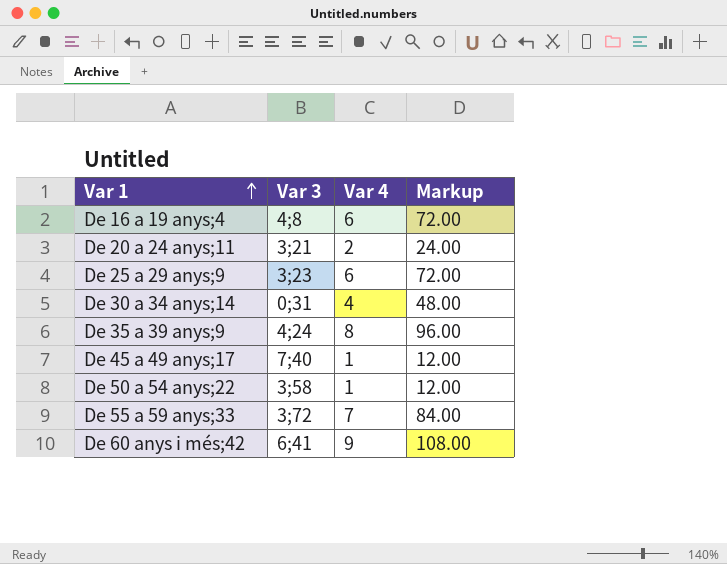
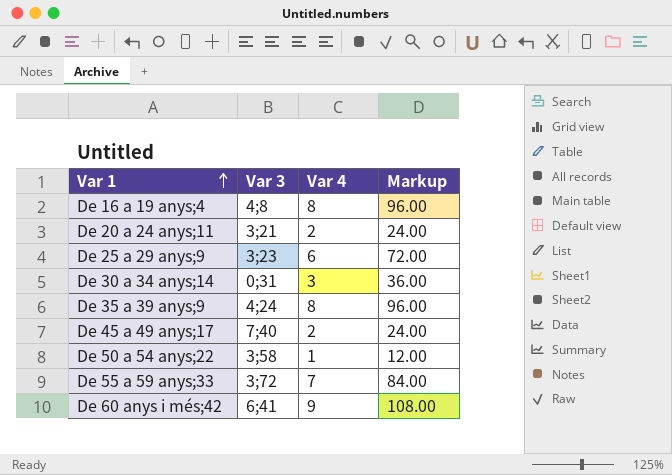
De 16 a 19 anys;4 | Var 4: 6 -> 8
De 16 a 19 anys;4 | Markup: 72.00 -> 96.00
De 30 a 34 anys;14 | Var 4: 4 -> 3
De 30 a 34 anys;14 | Markup: 48.00 -> 36.00
De 45 a 49 anys;17 | Var 4: 1 -> 2
De 45 a 49 anys;17 | Markup: 12.00 -> 24.00

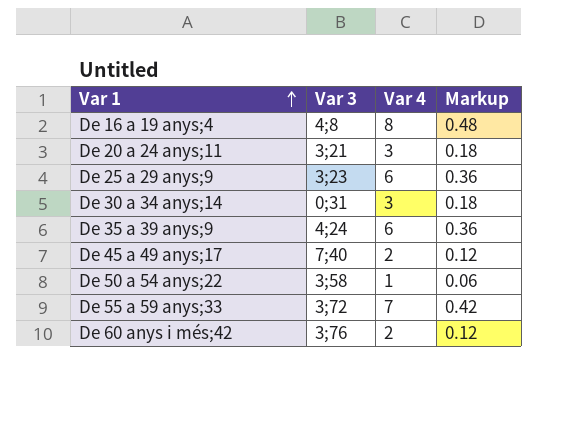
column Markup | formula: [Var 4] * 12 -> [Var 4] * 0.06
De 20 a 24 anys;11 | Var 4: 2 -> 3
De 35 a 39 anys;9 | Var 4: 8 -> 6
De 60 anys i més;42 | Var 3: 6;41 -> 3;76
De 60 anys i més;42 | Var 4: 9 -> 2

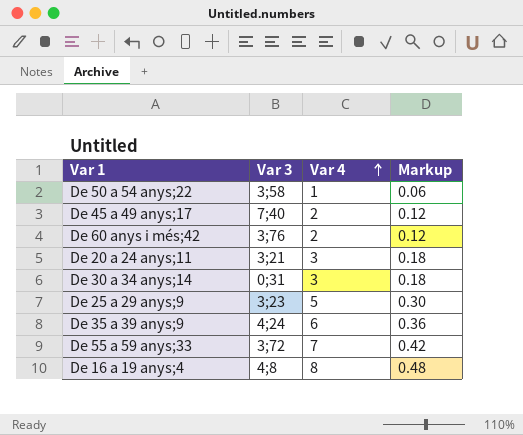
row order: Var 1 ascending -> Var 4 ascending
De 25 a 29 anys;9 | Var 4: 6 -> 5
De 25 a 29 anys;9 | Markup: 0.36 -> 0.30

